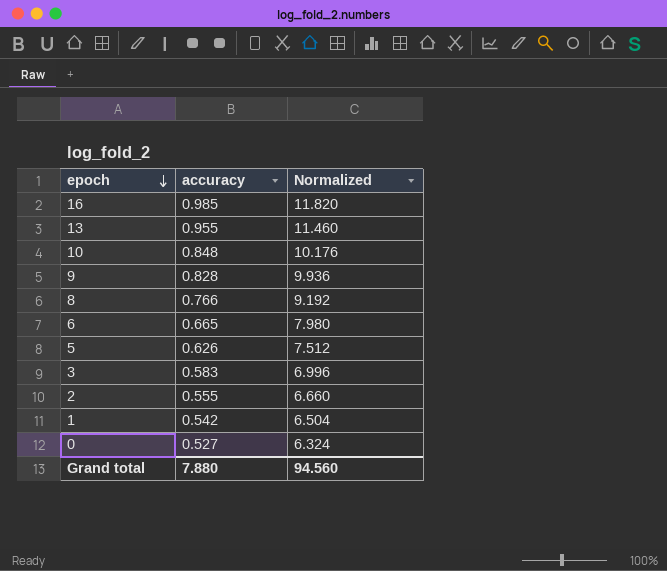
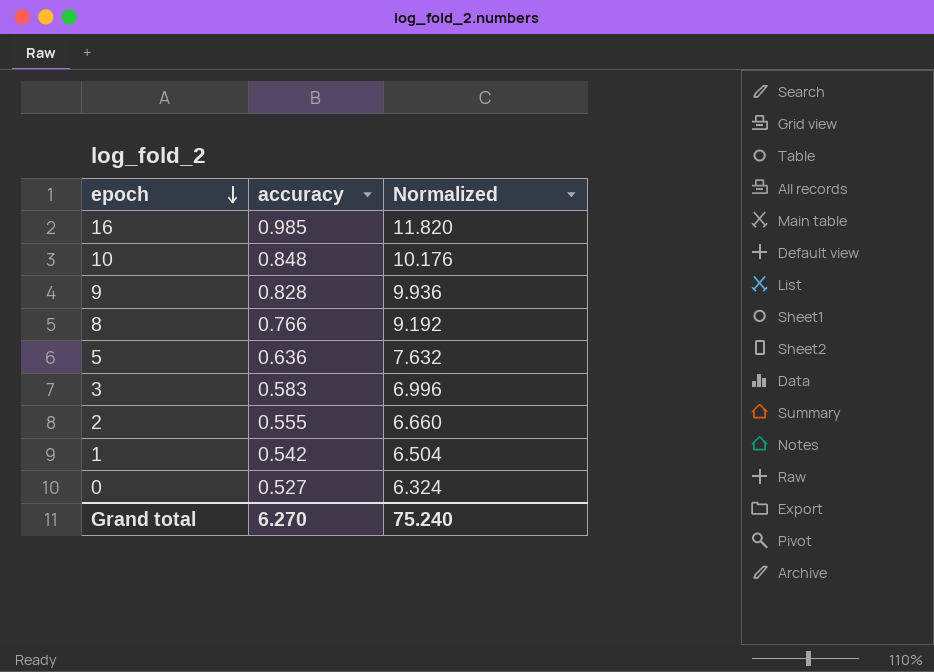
row 13: 0.955 | 11.460 -> none
row 6: 0.665 | 7.980 -> none
5 | accuracy: 0.626 -> 0.636
5 | Normalized: 7.512 -> 7.632
Grand total | accuracy: 7.880 -> 6.270
Grand total | Normalized: 94.560 -> 75.240

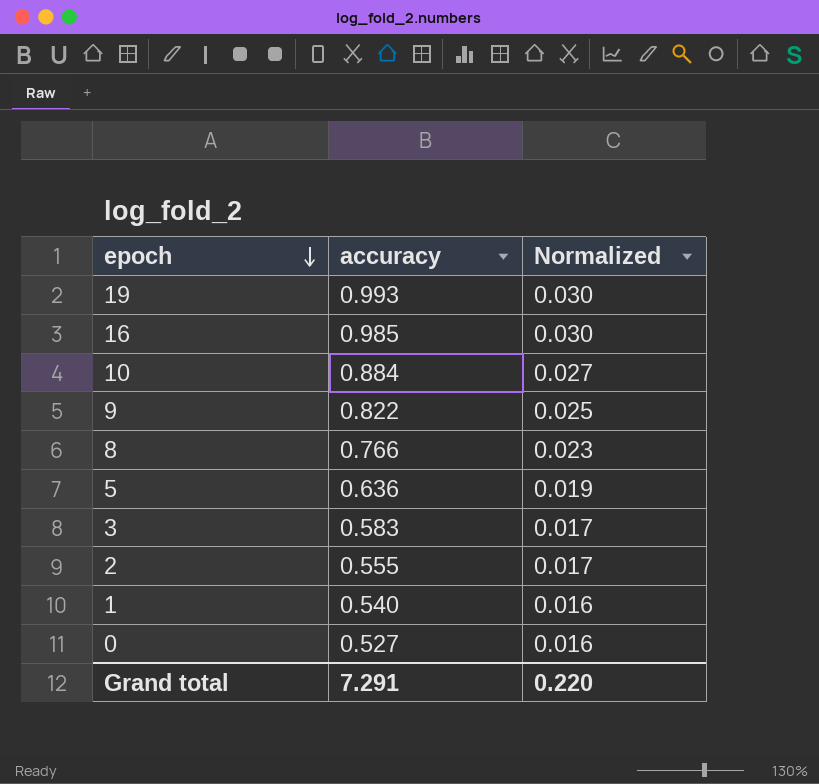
column Normalized | formula: [accuracy] * 12 -> [accuracy] * 0.03
row 19: none -> 0.993 | 0.030
10 | accuracy: 0.848 -> 0.884
9 | accuracy: 0.828 -> 0.822
1 | accuracy: 0.542 -> 0.540
Grand total | accuracy: 6.270 -> 7.291
Grand total | Normalized: 75.240 -> 0.220

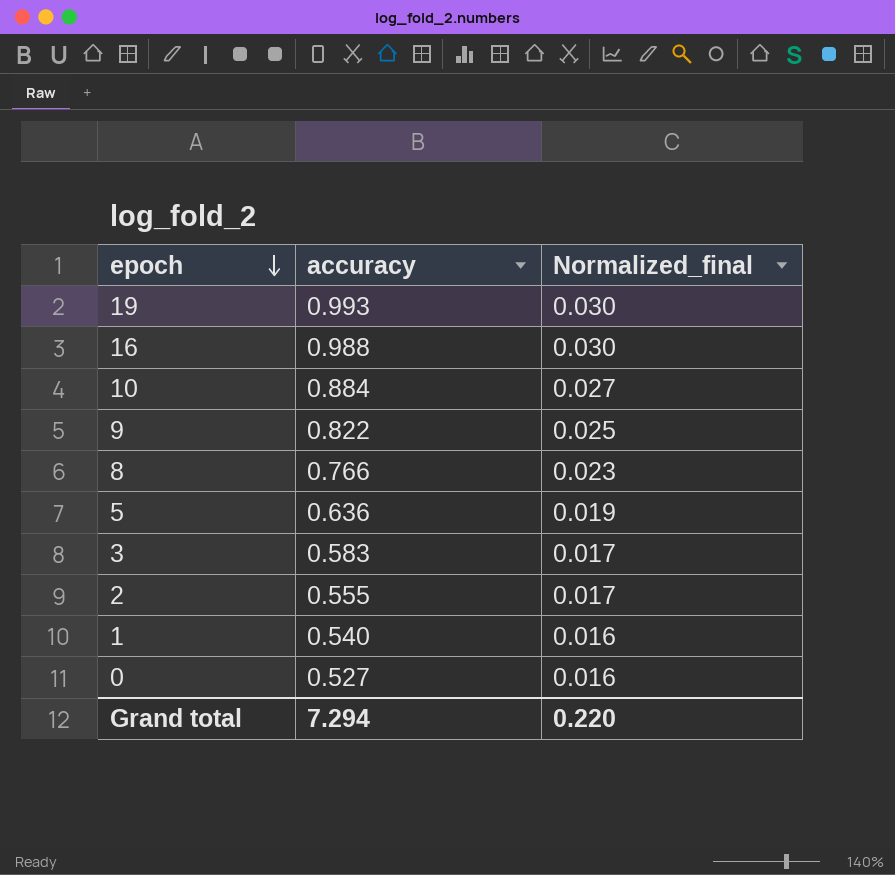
column name: Normalized -> Normalized_final
16 | accuracy: 0.985 -> 0.988
Grand total | accuracy: 7.291 -> 7.294

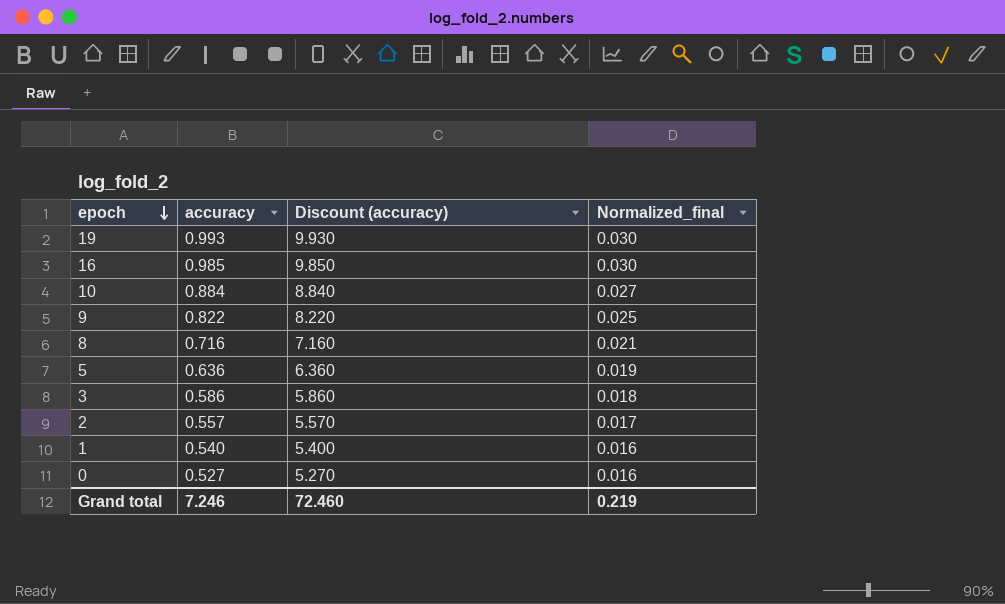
column Discount (accuracy) | formula: none -> [accuracy] * 10
16 | accuracy: 0.988 -> 0.985
8 | accuracy: 0.766 -> 0.716
8 | Normalized_final: 0.023 -> 0.021
3 | accuracy: 0.583 -> 0.586
3 | Normalized_final: 0.017 -> 0.018
2 | accuracy: 0.555 -> 0.557
Grand total | accuracy: 7.294 -> 7.246
Grand total | Normalized_final: 0.220 -> 0.219

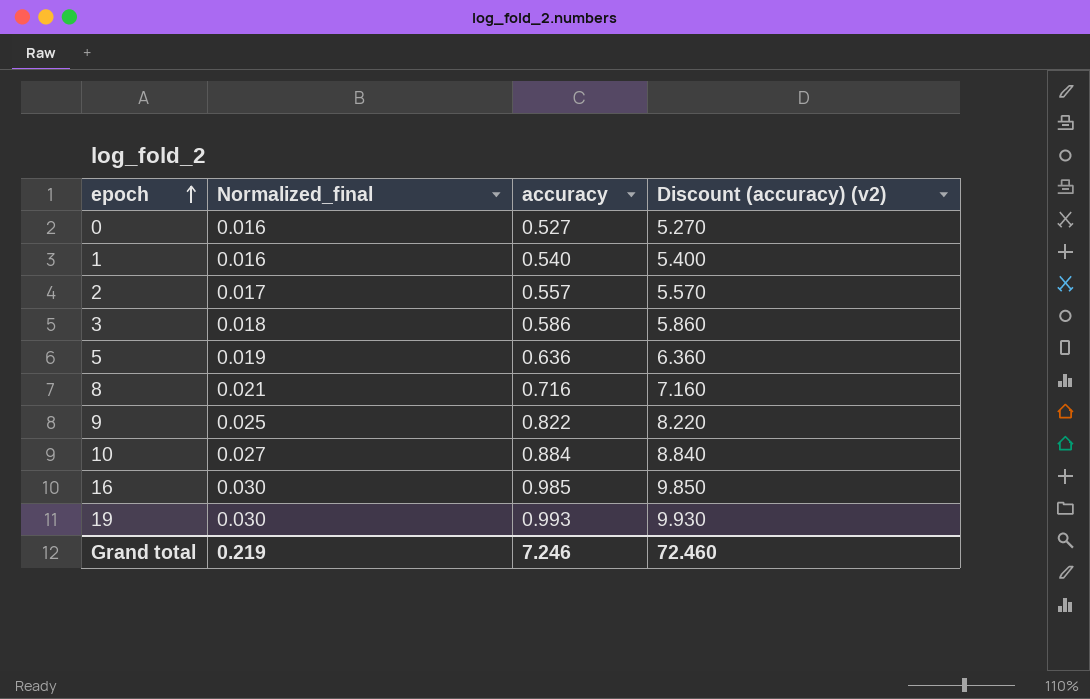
row order: epoch descending -> epoch ascending
column Normalized_final | position: 4 -> 2
column name: Discount (accuracy) -> Discount (accuracy) (v2)

